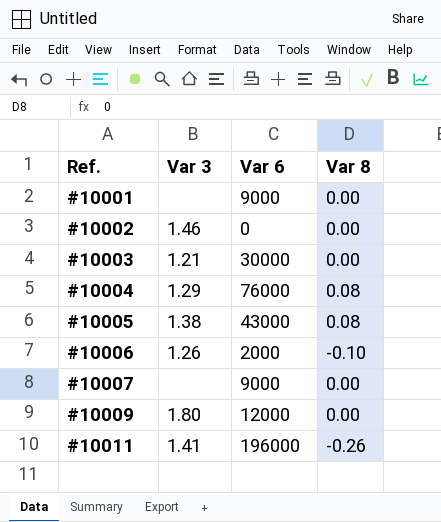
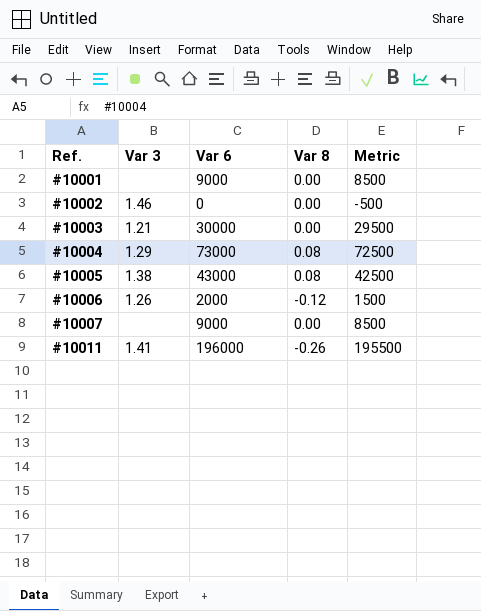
column Metric | formula: none -> [Var 6] - 500
row #10009: 1.80 | 12000 | 0.00 -> none
#10004 | Var 6: 76000 -> 73000
#10006 | Var 8: -0.10 -> -0.12

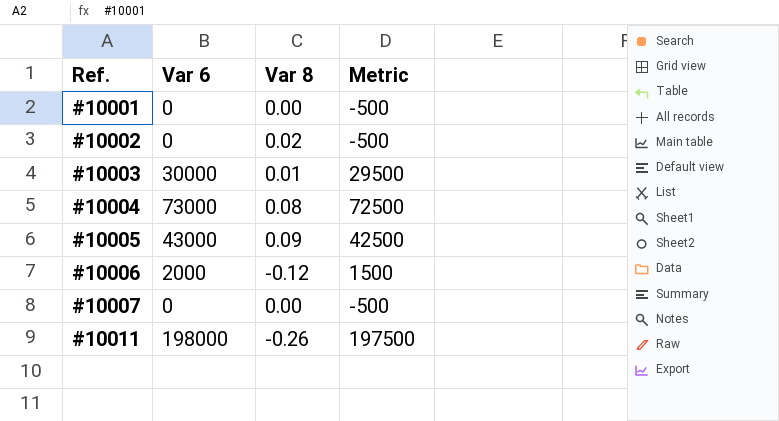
column Var 3 | position: 2 -> none
#10001 | Var 6: 9000 -> 0
#10001 | Metric: 8500 -> -500
#10002 | Var 8: 0.00 -> 0.02
#10003 | Var 8: 0.00 -> 0.01
#10005 | Var 8: 0.08 -> 0.09
#10007 | Var 6: 9000 -> 0
#10007 | Metric: 8500 -> -500
#10011 | Var 6: 196000 -> 198000
#10011 | Metric: 195500 -> 197500

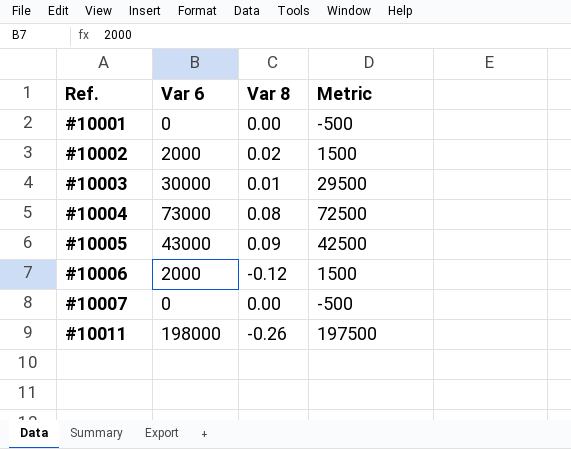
#10002 | Var 6: 0 -> 2000
#10002 | Metric: -500 -> 1500

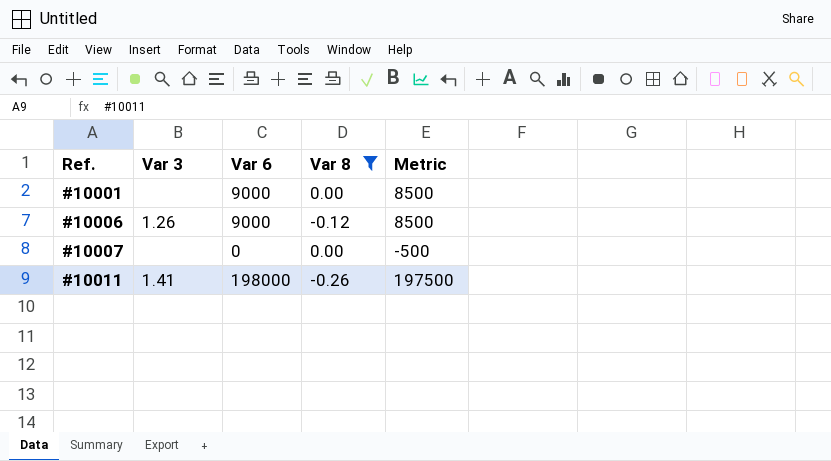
filter: none -> Var 8 <= 0.00
column Var 3 | position: none -> 2
#10001 | Var 6: 0 -> 9000
#10001 | Metric: -500 -> 8500
#10006 | Var 6: 2000 -> 9000
#10006 | Metric: 1500 -> 8500

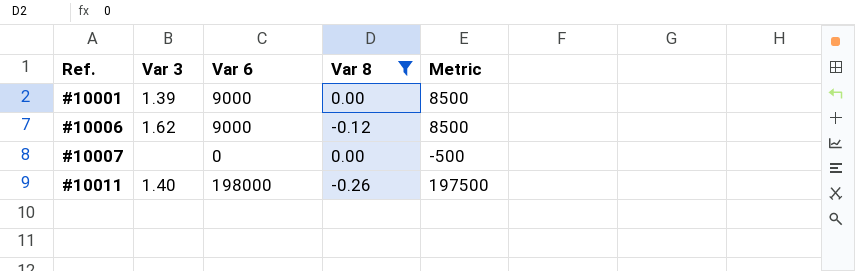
#10001 | Var 3: none -> 1.39
#10006 | Var 3: 1.26 -> 1.62
#10011 | Var 3: 1.41 -> 1.40

